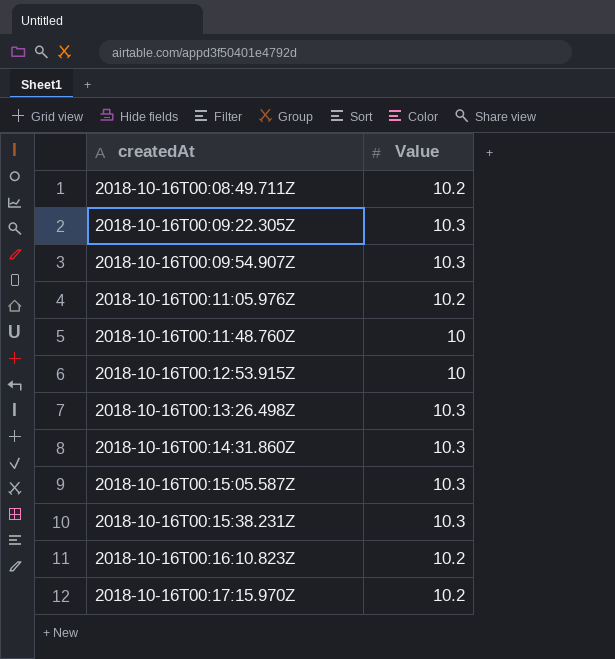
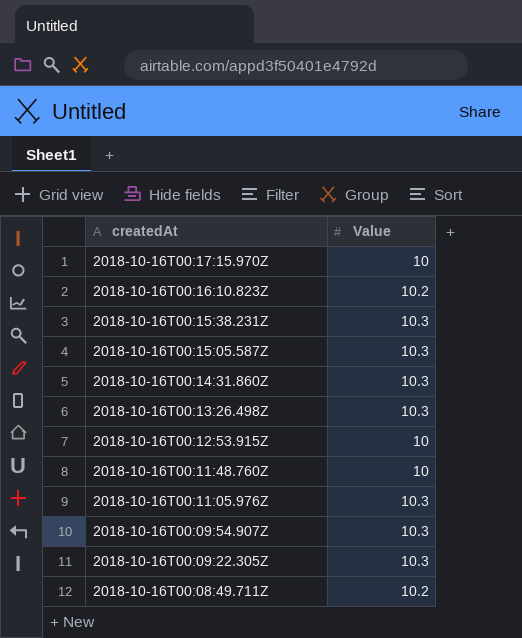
row order: createdAt ascending -> createdAt descending
2018-10-16T00:17:15.970Z | Value: 10.2 -> 10
2018-10-16T00:11:05.976Z | Value: 10.2 -> 10.3

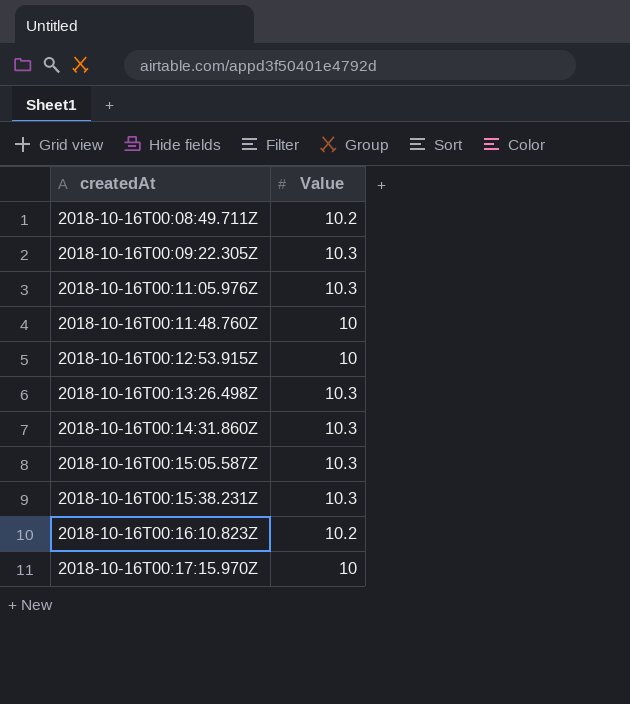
row order: createdAt descending -> createdAt ascending
row 2018-10-16T00:09:54.907Z: 10.3 -> none

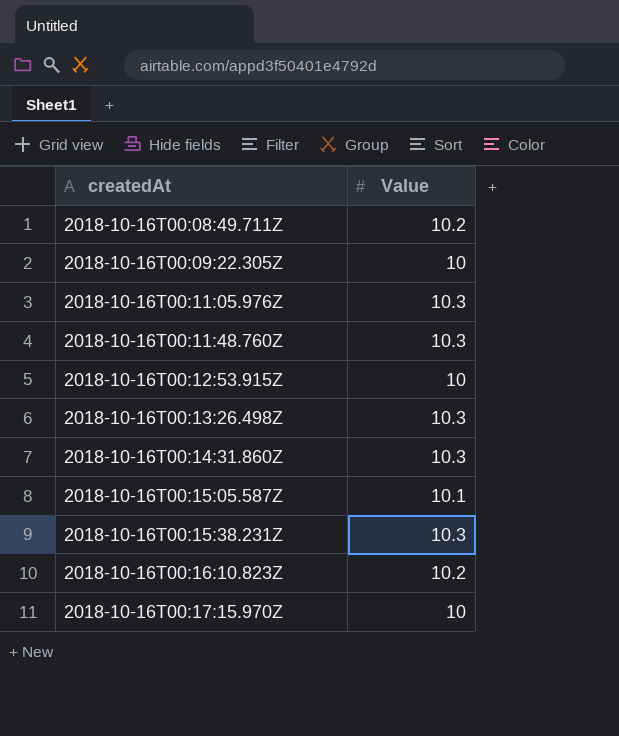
2018-10-16T00:09:22.305Z | Value: 10.3 -> 10
2018-10-16T00:11:48.760Z | Value: 10 -> 10.3
2018-10-16T00:15:05.587Z | Value: 10.3 -> 10.1

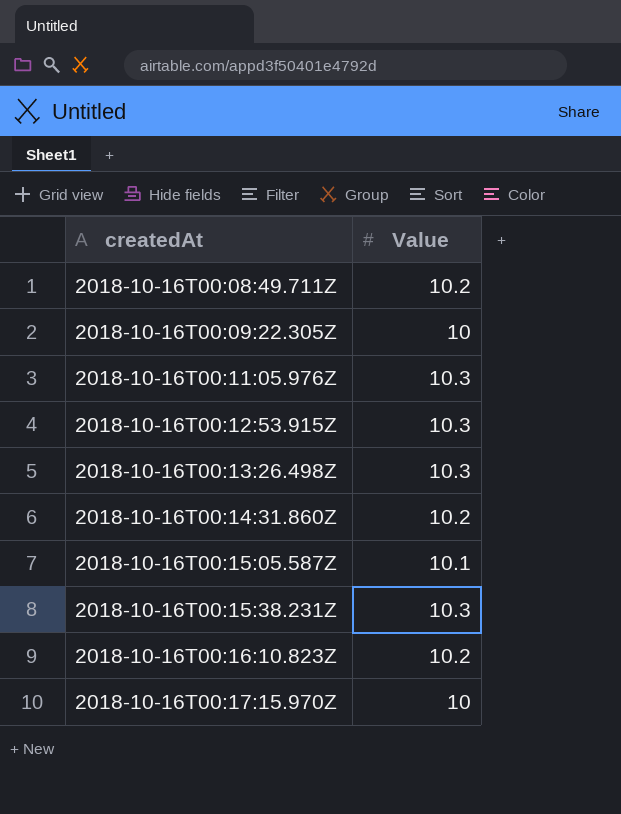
row 2018-10-16T00:11:48.760Z: 10.3 -> none
2018-10-16T00:12:53.915Z | Value: 10 -> 10.3
2018-10-16T00:14:31.860Z | Value: 10.3 -> 10.2

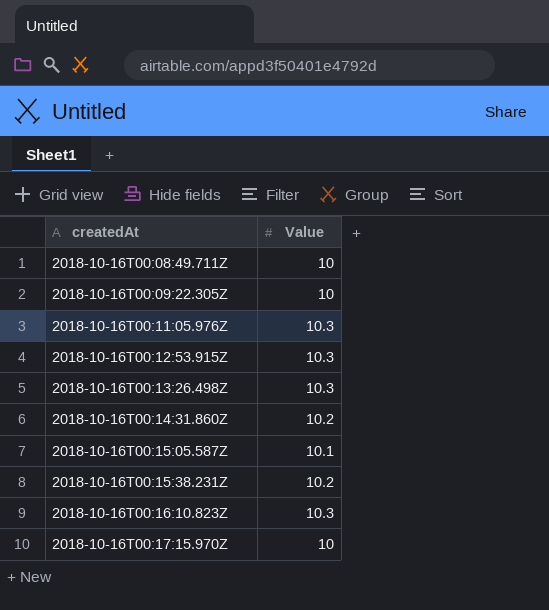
2018-10-16T00:08:49.711Z | Value: 10.2 -> 10
2018-10-16T00:15:38.231Z | Value: 10.3 -> 10.2
2018-10-16T00:16:10.823Z | Value: 10.2 -> 10.3

